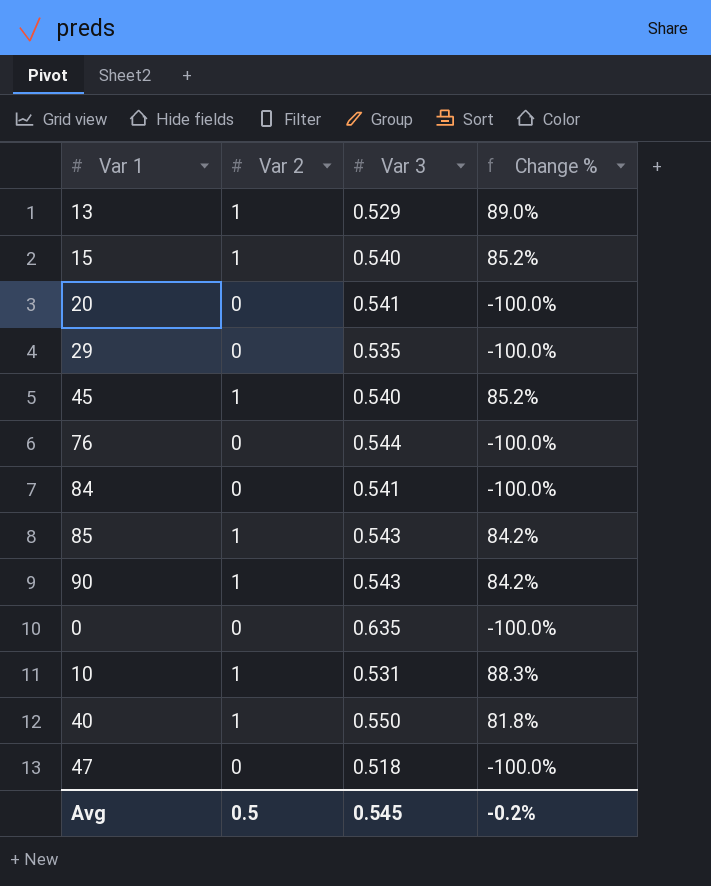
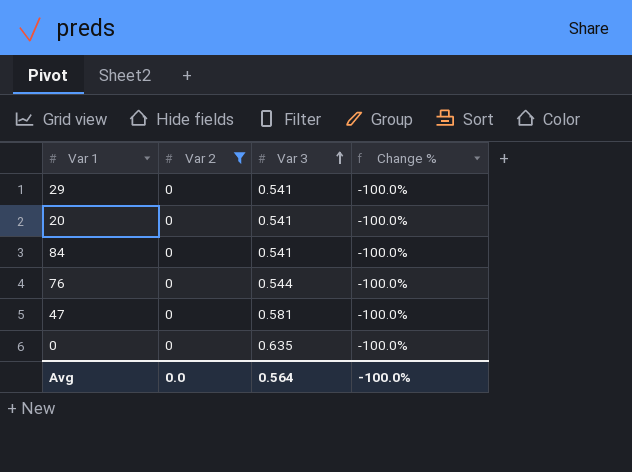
filter: none -> Var 2 = 0
row order: none -> Var 3 ascending
29 | Var 3: 0.535 -> 0.541
47 | Var 3: 0.518 -> 0.581
Avg | Var 2: 0.5 -> 0.0
Avg | Var 3: 0.545 -> 0.564
Avg | Change %: -0.2% -> -100.0%

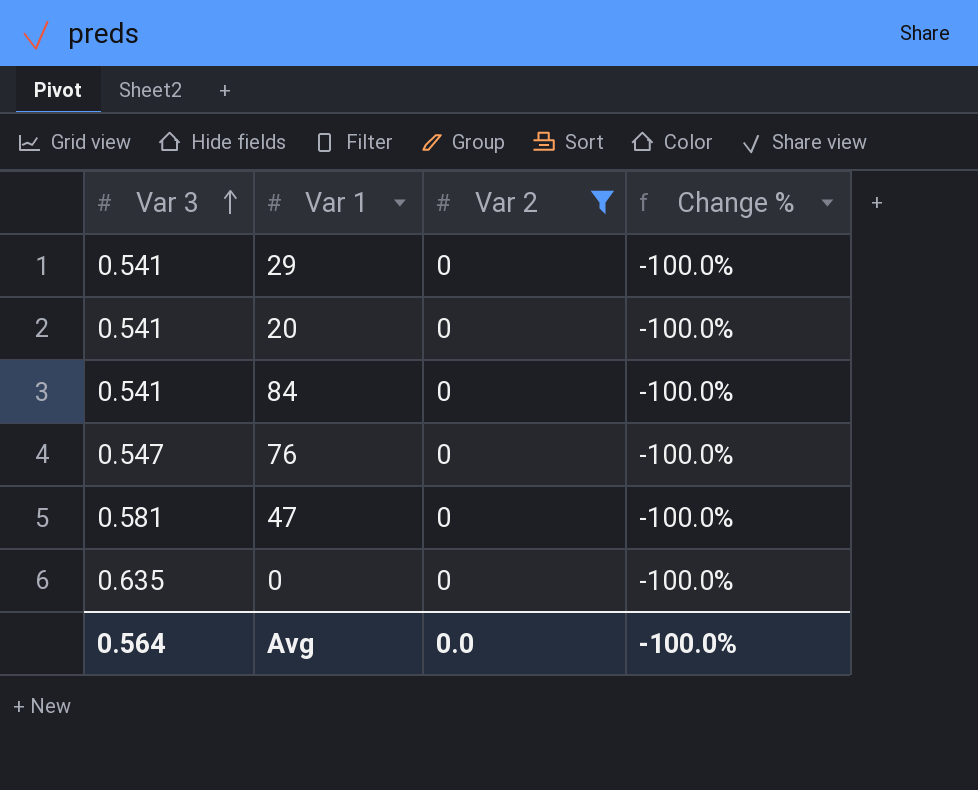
column Var 3 | position: 3 -> 1
76 | Var 3: 0.544 -> 0.547

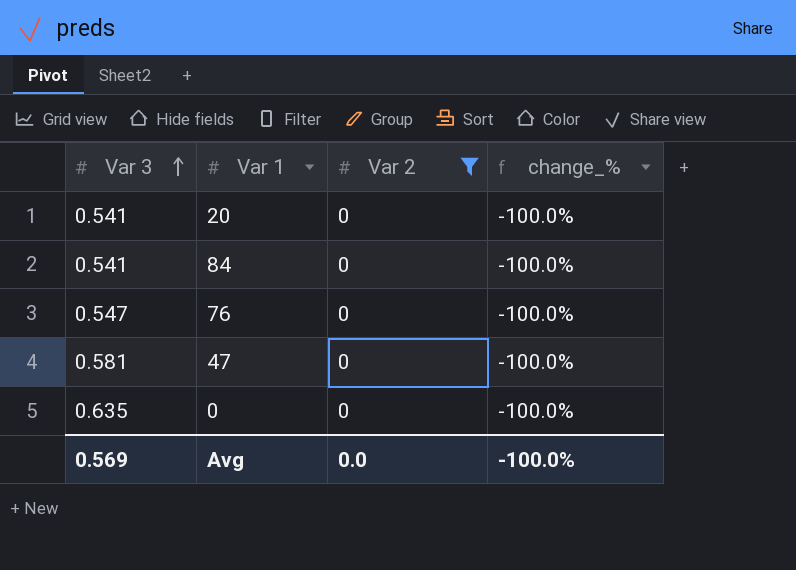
column name: Change % -> change_%
row 29: 0.541 | 0 | -100.0% -> none
Avg | Var 3: 0.564 -> 0.569

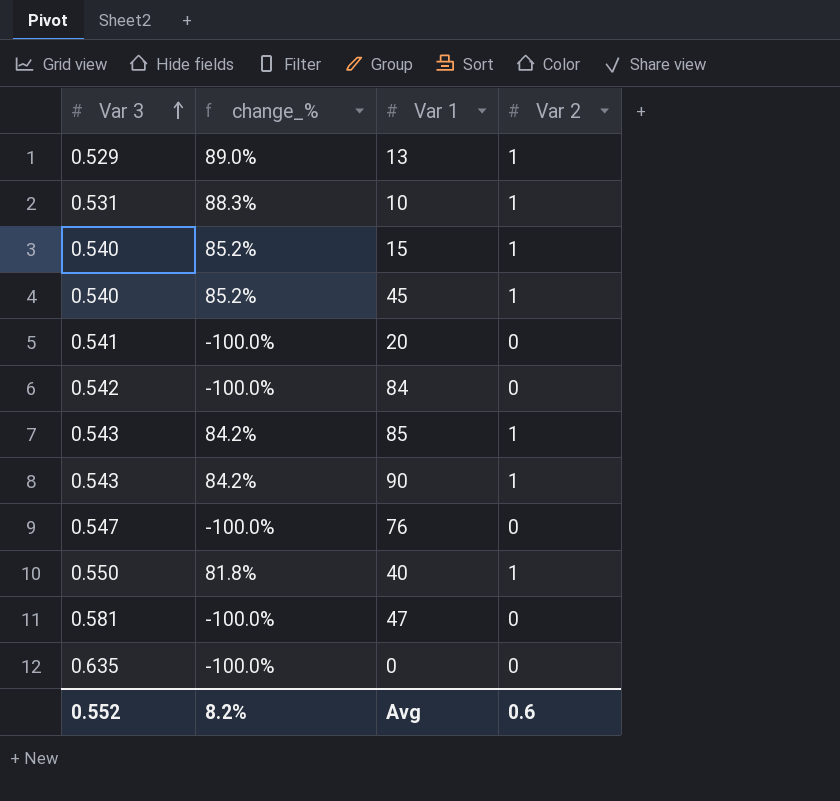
filter: Var 2 = 0 -> none
column change_% | position: 4 -> 2
84 | Var 3: 0.541 -> 0.542
Avg | Var 3: 0.569 -> 0.552
Avg | change_%: -100.0% -> 8.2%
Avg | Var 2: 0.0 -> 0.6

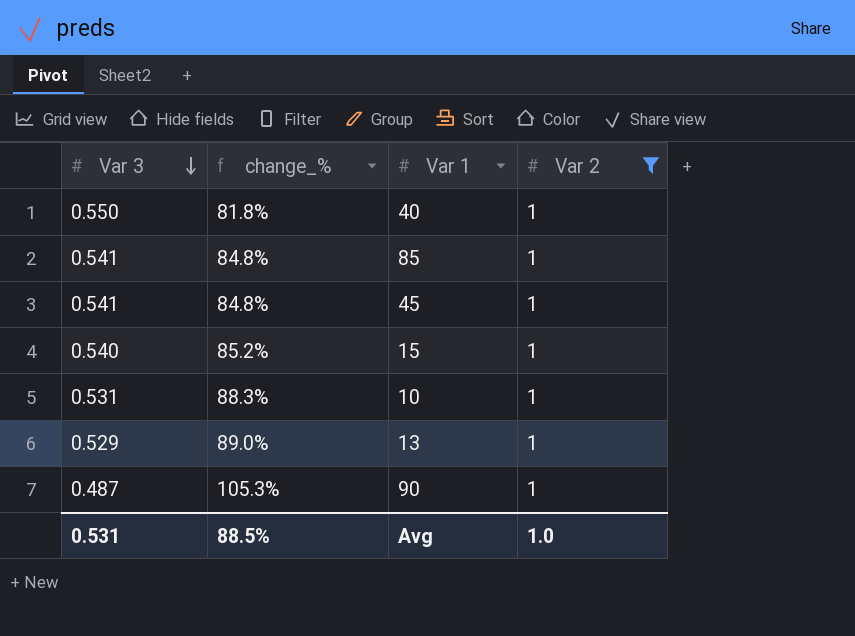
filter: none -> Var 2 = 1
row order: Var 3 ascending -> Var 3 descending
85 | Var 3: 0.543 -> 0.541
85 | change_%: 84.2% -> 84.8%
45 | Var 3: 0.540 -> 0.541
45 | change_%: 85.2% -> 84.8%
90 | Var 3: 0.543 -> 0.487
90 | change_%: 84.2% -> 105.3%
Avg | Var 3: 0.552 -> 0.531
Avg | change_%: 8.2% -> 88.5%
Avg | Var 2: 0.6 -> 1.0

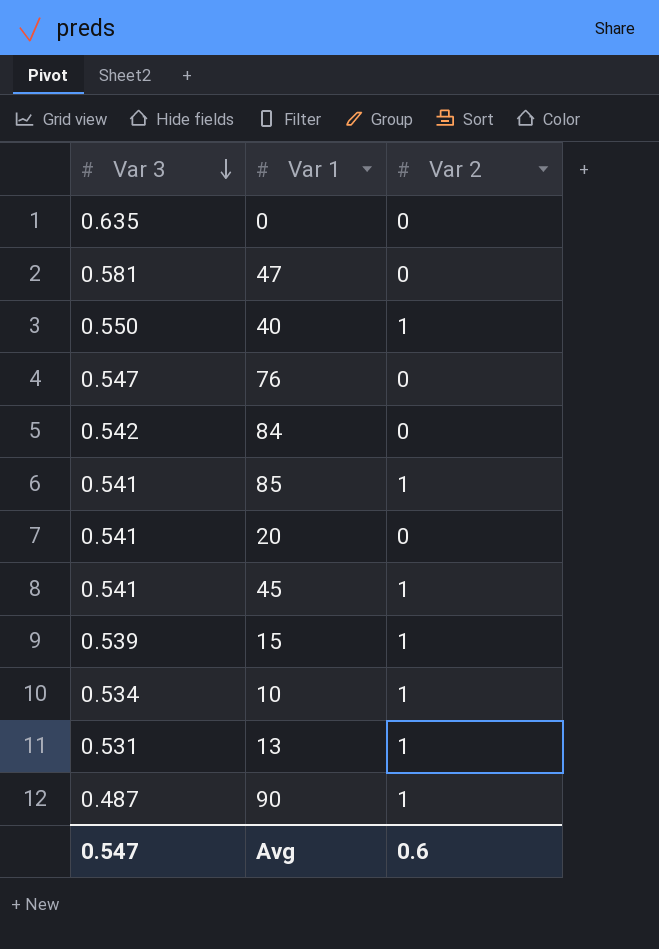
filter: Var 2 = 1 -> none
column change_% | formula: ([Var 2] - [Var 3]) / [Var 3] -> none
15 | Var 3: 0.540 -> 0.539
10 | Var 3: 0.531 -> 0.534
13 | Var 3: 0.529 -> 0.531
Avg | Var 3: 0.531 -> 0.547
Avg | Var 2: 1.0 -> 0.6

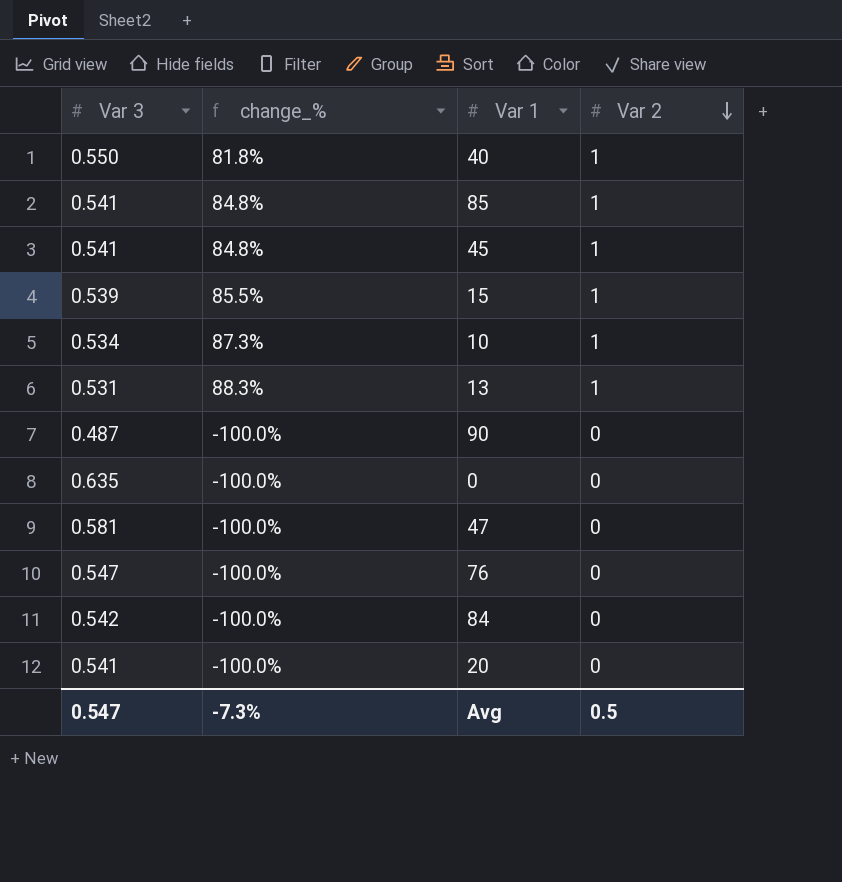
row order: Var 3 descending -> Var 2 descending
column change_% | formula: none -> ([Var 2] - [Var 3]) / [Var 3]
90 | Var 2: 1 -> 0
Avg | Var 2: 0.6 -> 0.5

